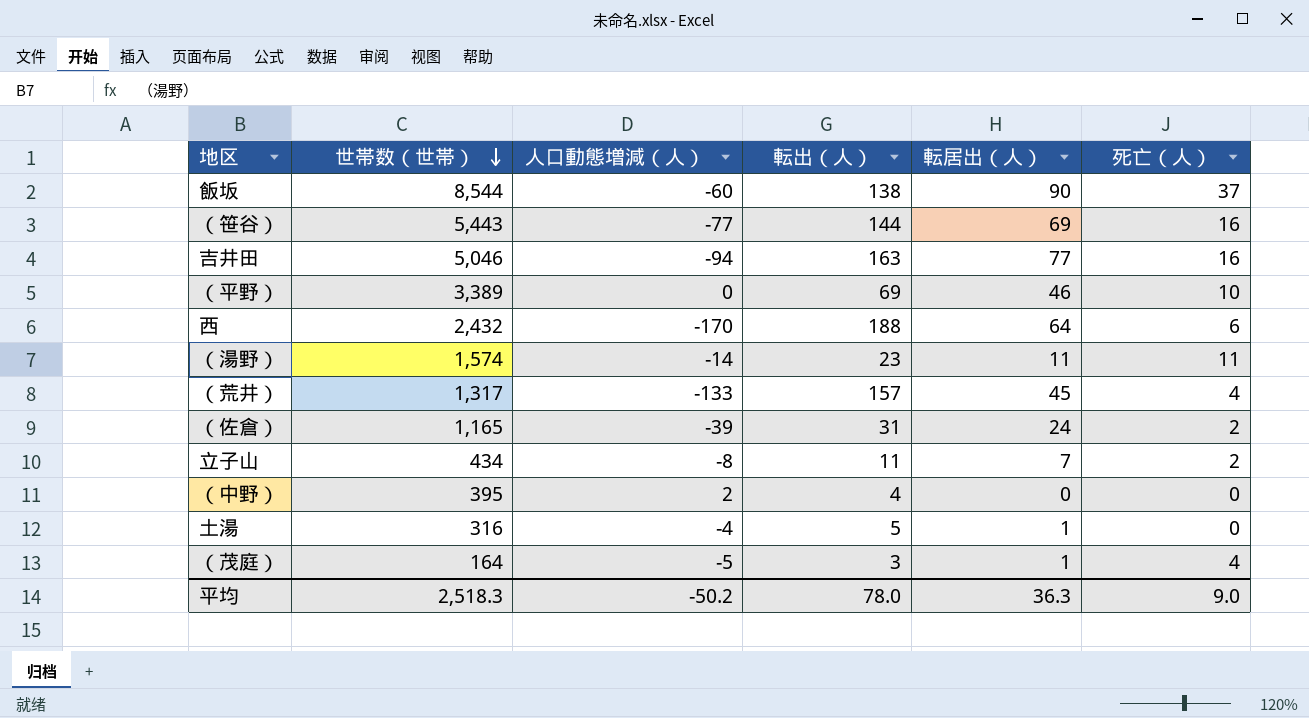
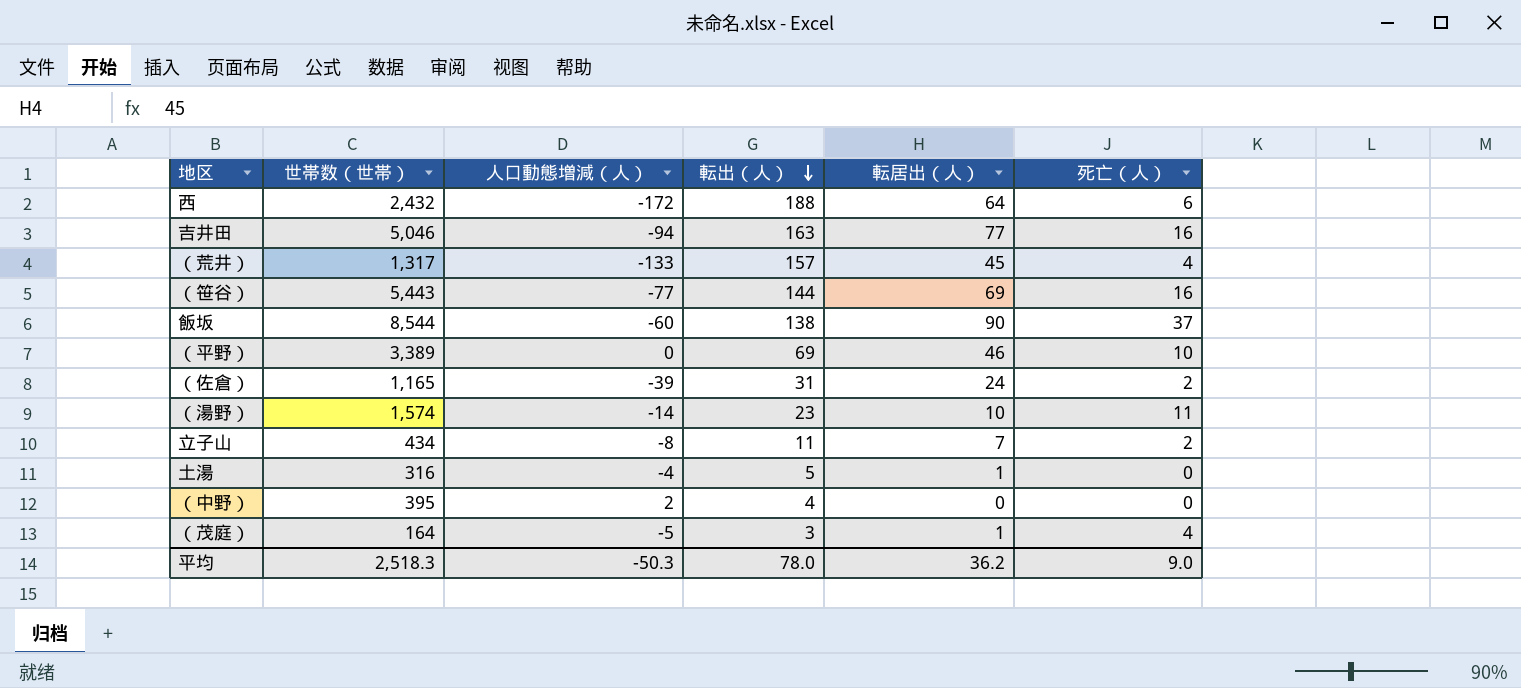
row order: 世帯数（世帯） descending -> 転出（人） descending
西 | 人口動態増減（人）: -170 -> -172
（湯野） | 転居出（人）: 11 -> 10
平均 | 人口動態増減（人）: -50.2 -> -50.3
平均 | 転居出（人）: 36.3 -> 36.2

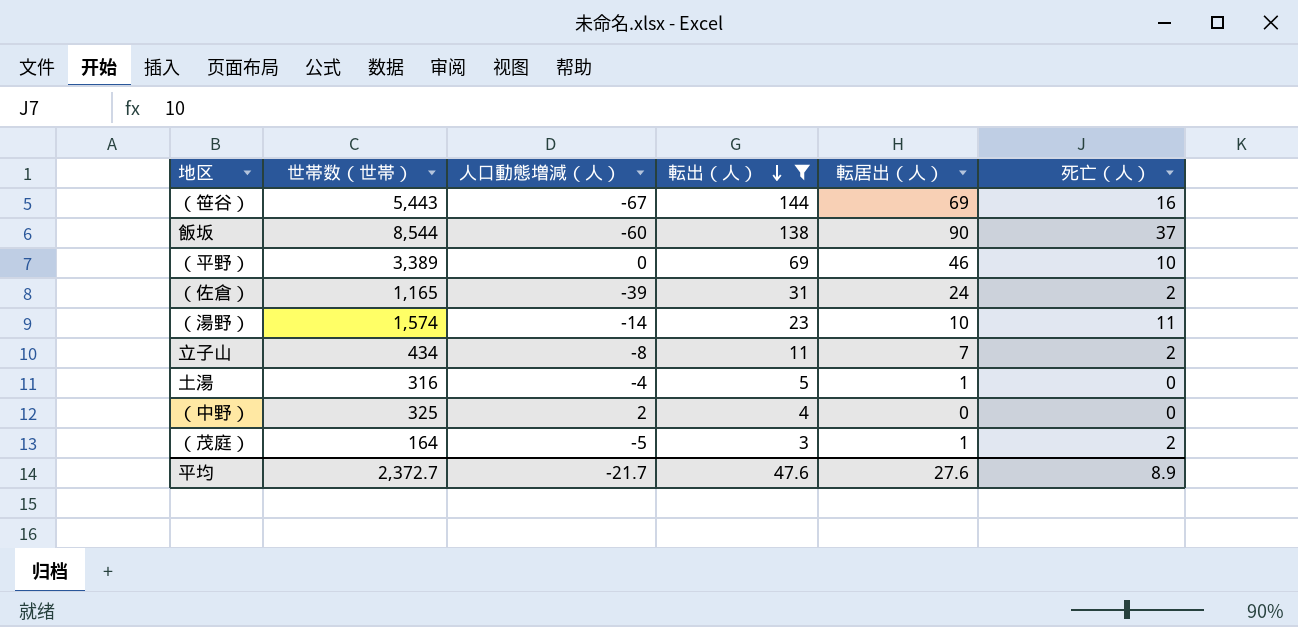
filter: none -> 転出（人） <= 144
（笹谷） | 人口動態増減（人）: -77 -> -67
（中野） | 世帯数（世帯）: 395 -> 325
（茂庭） | 死亡（人）: 4 -> 2
平均 | 世帯数（世帯）: 2,518.3 -> 2,372.7
平均 | 人口動態増減（人）: -50.3 -> -21.7
平均 | 転出（人）: 78.0 -> 47.6
平均 | 転居出（人）: 36.2 -> 27.6
平均 | 死亡（人）: 9.0 -> 8.9

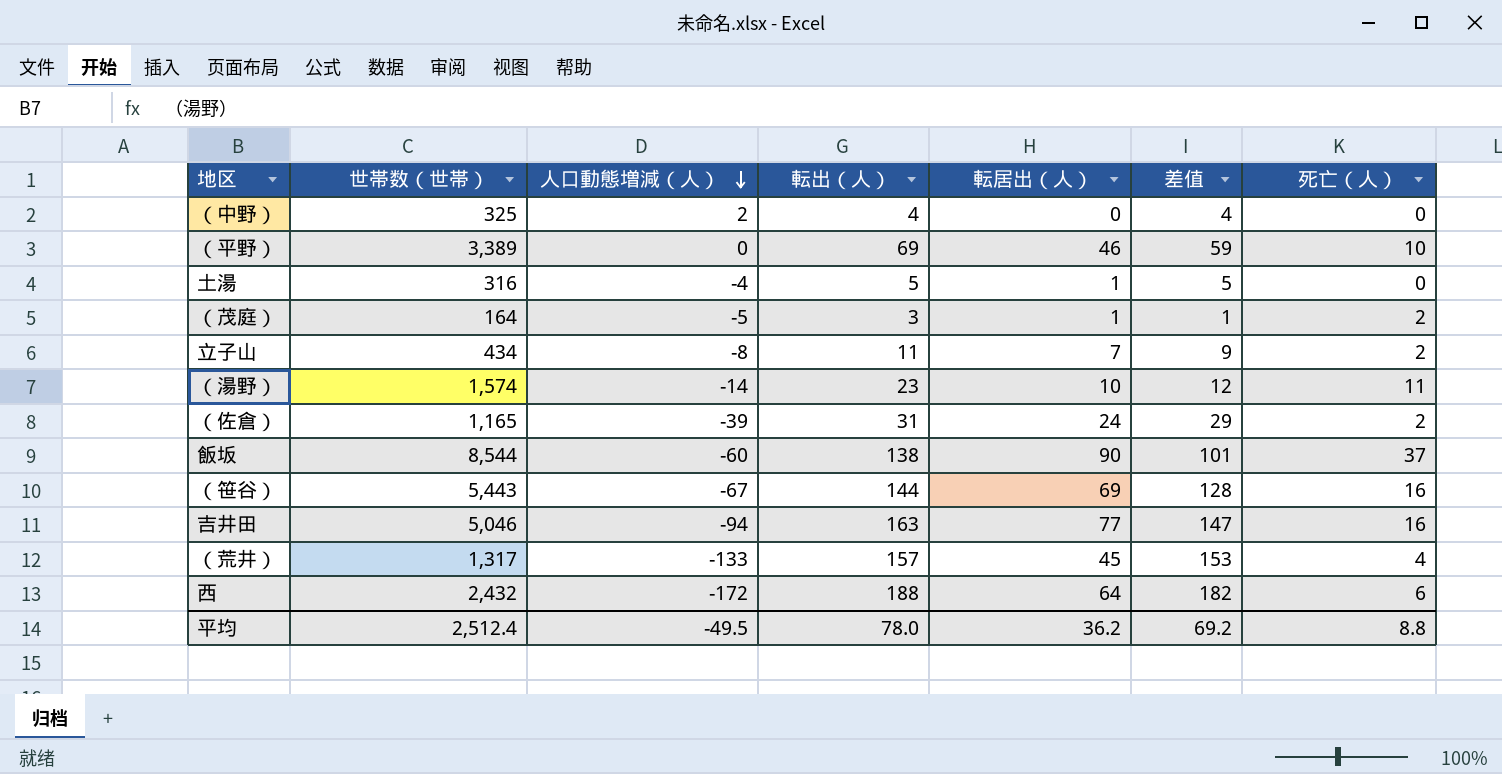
filter: 転出（人） <= 144 -> none
row order: 転出（人） descending -> 人口動態増減（人） descending
column 差值 | formula: none -> [転出（人）] - [死亡（人）]
平均 | 世帯数（世帯）: 2,372.7 -> 2,512.4
平均 | 人口動態増減（人）: -21.7 -> -49.5
平均 | 転出（人）: 47.6 -> 78.0
平均 | 転居出（人）: 27.6 -> 36.2
平均 | 死亡（人）: 8.9 -> 8.8

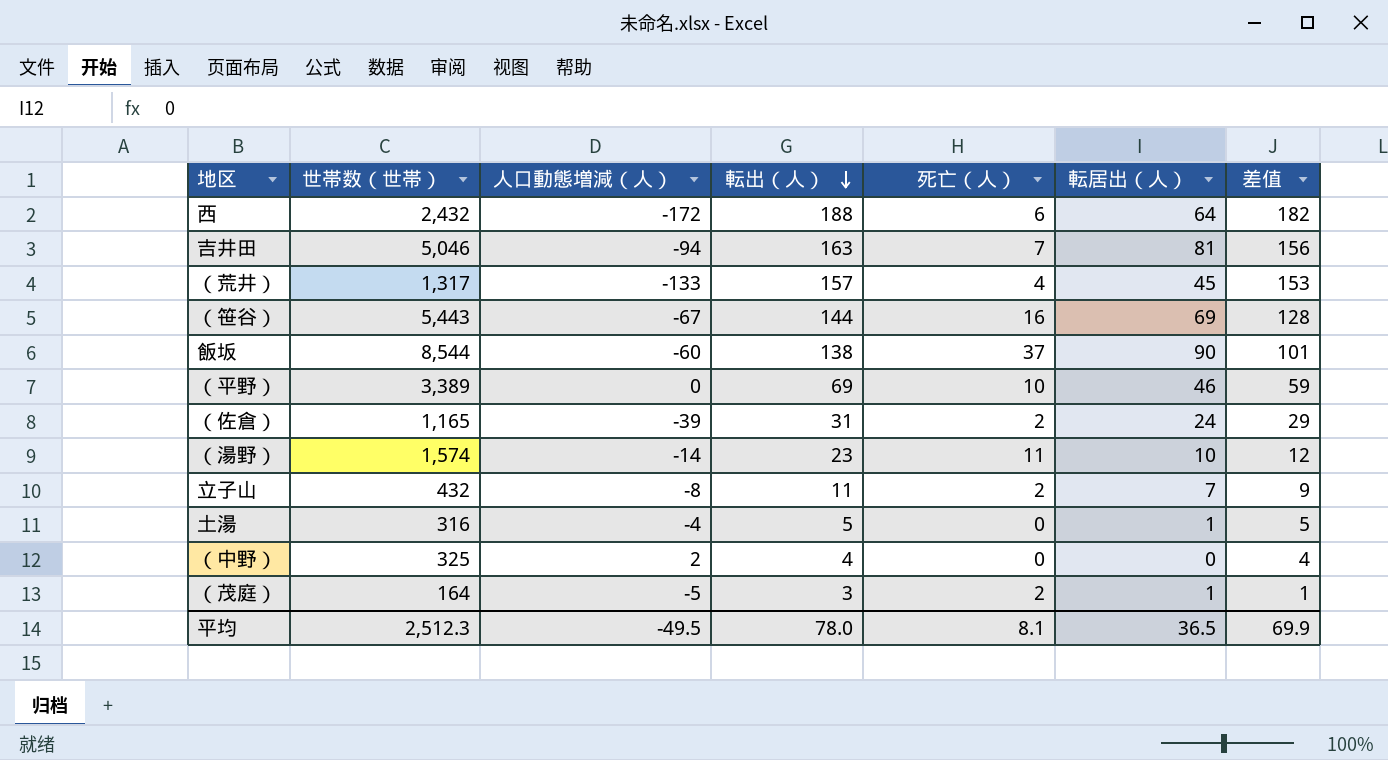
row order: 人口動態増減（人） descending -> 転出（人） descending
column 死亡（人） | position: 7 -> 5
吉井田 | 死亡（人）: 16 -> 7
吉井田 | 転居出（人）: 77 -> 81
吉井田 | 差值: 147 -> 156
立子山 | 世帯数（世帯）: 434 -> 432
平均 | 世帯数（世帯）: 2,512.4 -> 2,512.3
平均 | 死亡（人）: 8.8 -> 8.1
平均 | 転居出（人）: 36.2 -> 36.5
平均 | 差值: 69.2 -> 69.9

